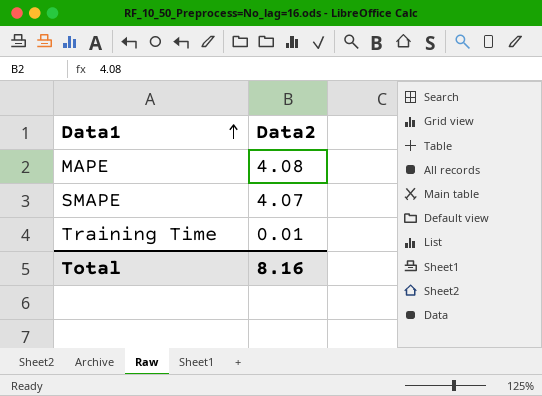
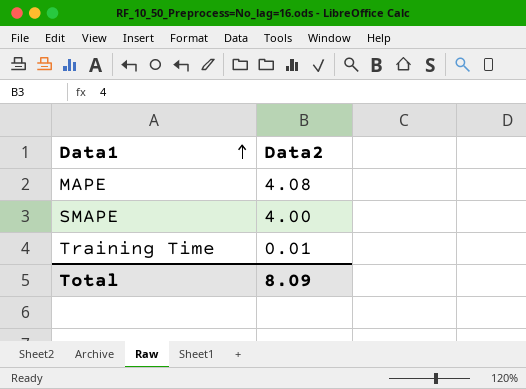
SMAPE | Data2: 4.07 -> 4.00
Total | Data2: 8.16 -> 8.09

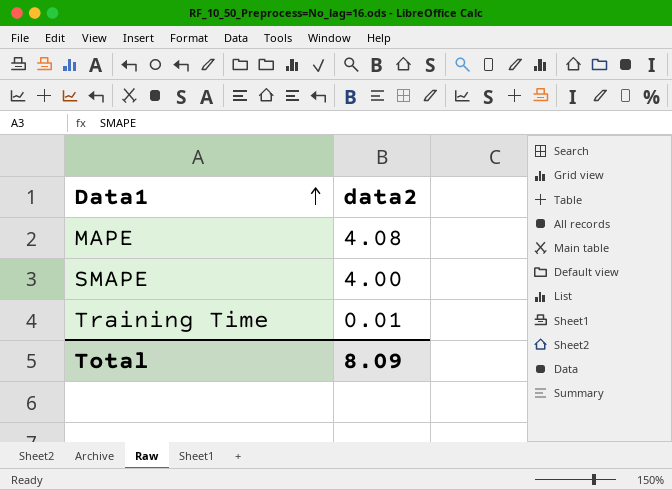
column name: Data2 -> data2

